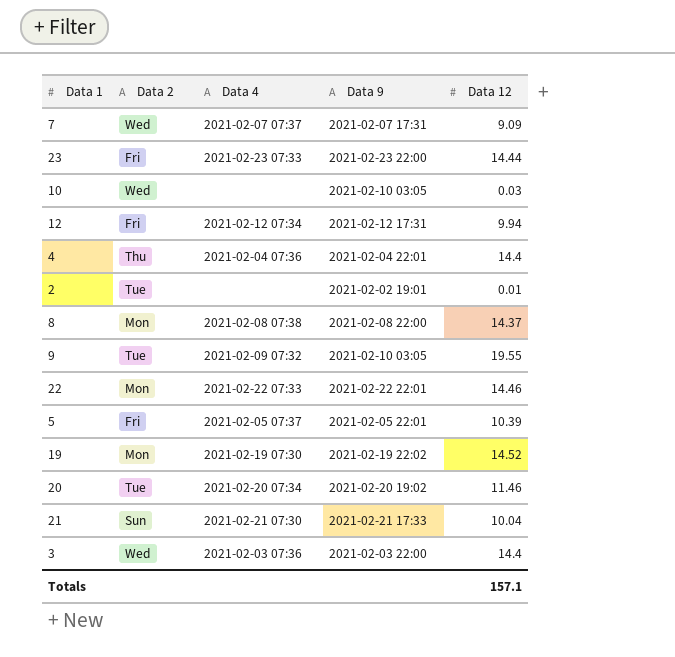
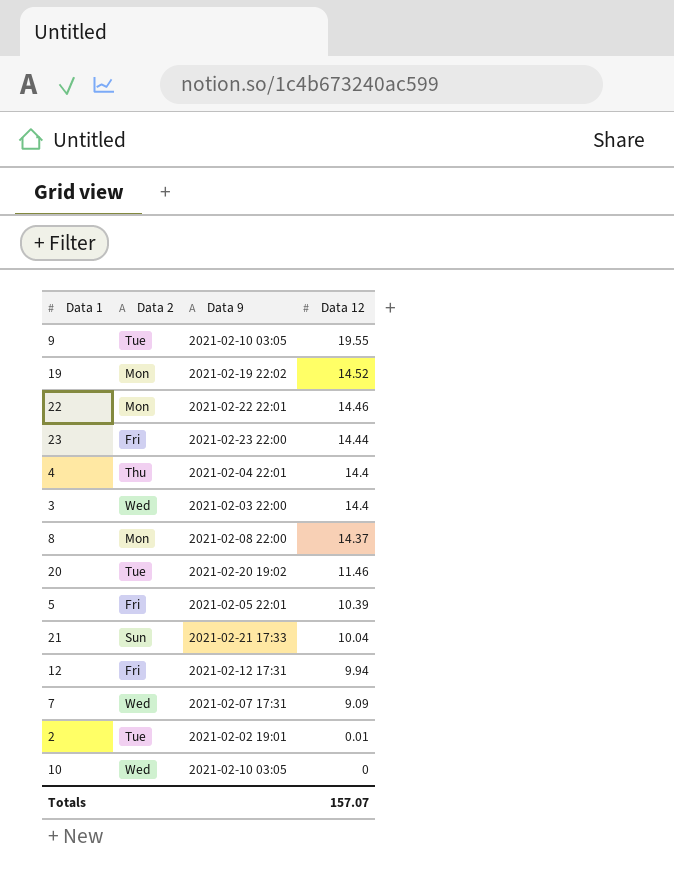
row order: none -> Data 12 descending
column Data 4 | position: 3 -> none
10 | Data 12: 0.03 -> 0
Totals | Data 12: 157.1 -> 157.07

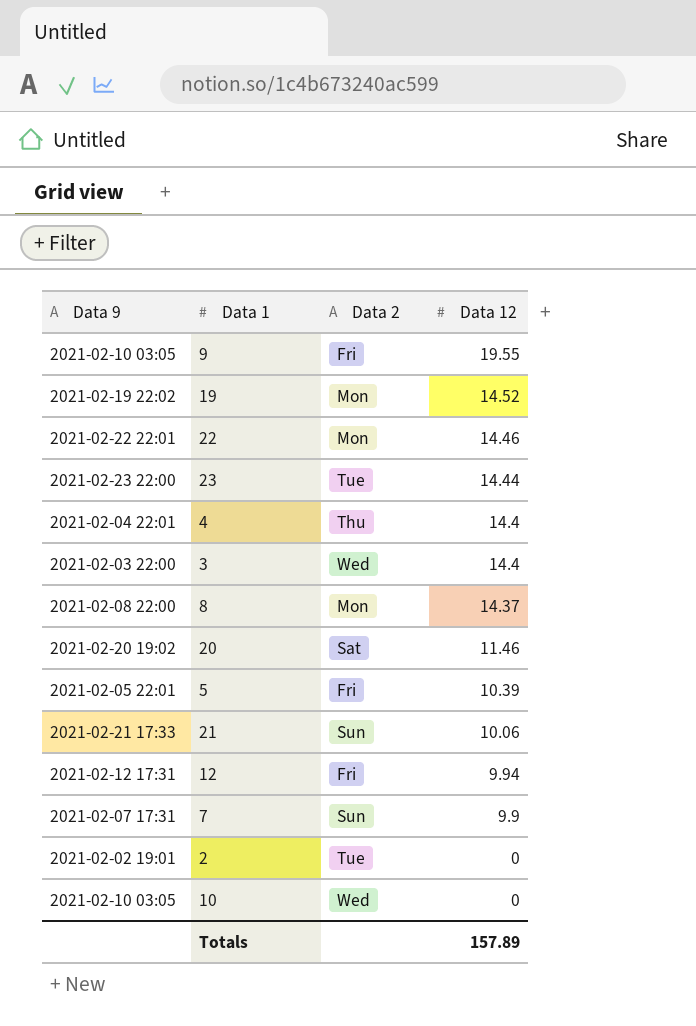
column Data 9 | position: 3 -> 1
9 | Data 2: Tue -> Fri
23 | Data 2: Fri -> Tue
20 | Data 2: Tue -> Sat
21 | Data 12: 10.04 -> 10.06
7 | Data 2: Wed -> Sun
7 | Data 12: 9.09 -> 9.9
2 | Data 12: 0.01 -> 0
Totals | Data 12: 157.07 -> 157.89

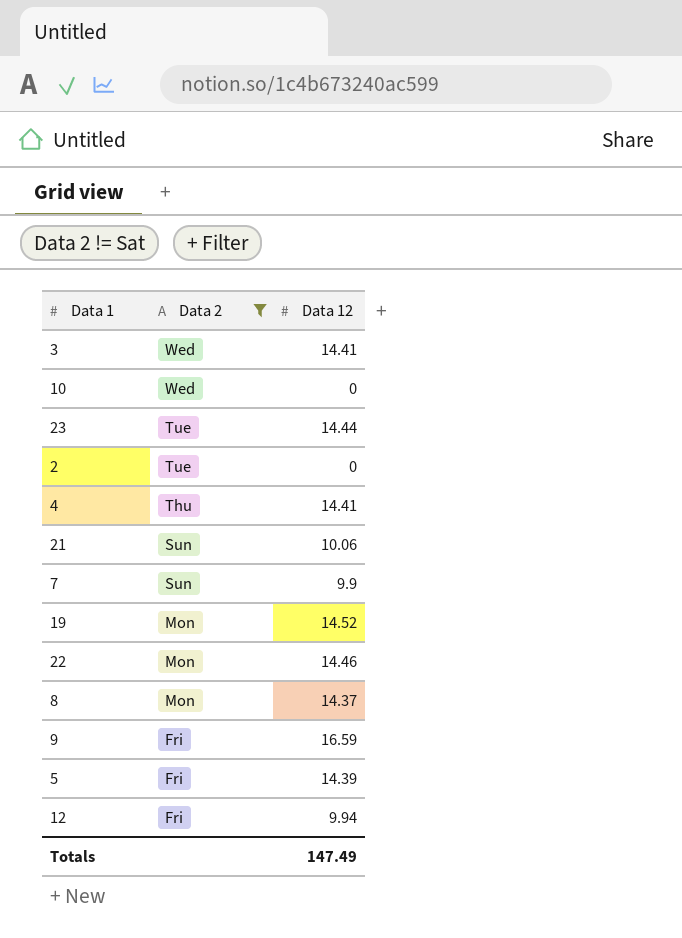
filter: none -> Data 2 != Sat
row order: Data 12 descending -> Data 2 descending
column Data 9 | position: 1 -> none
3 | Data 12: 14.4 -> 14.41
4 | Data 12: 14.4 -> 14.41
9 | Data 12: 19.55 -> 16.59
5 | Data 12: 10.39 -> 14.39
Totals | Data 12: 157.89 -> 147.49

